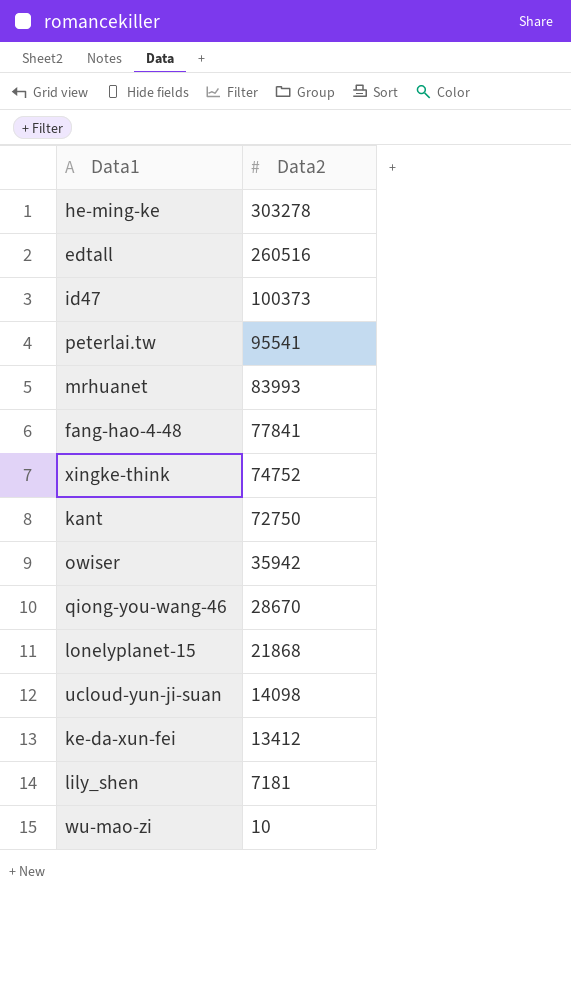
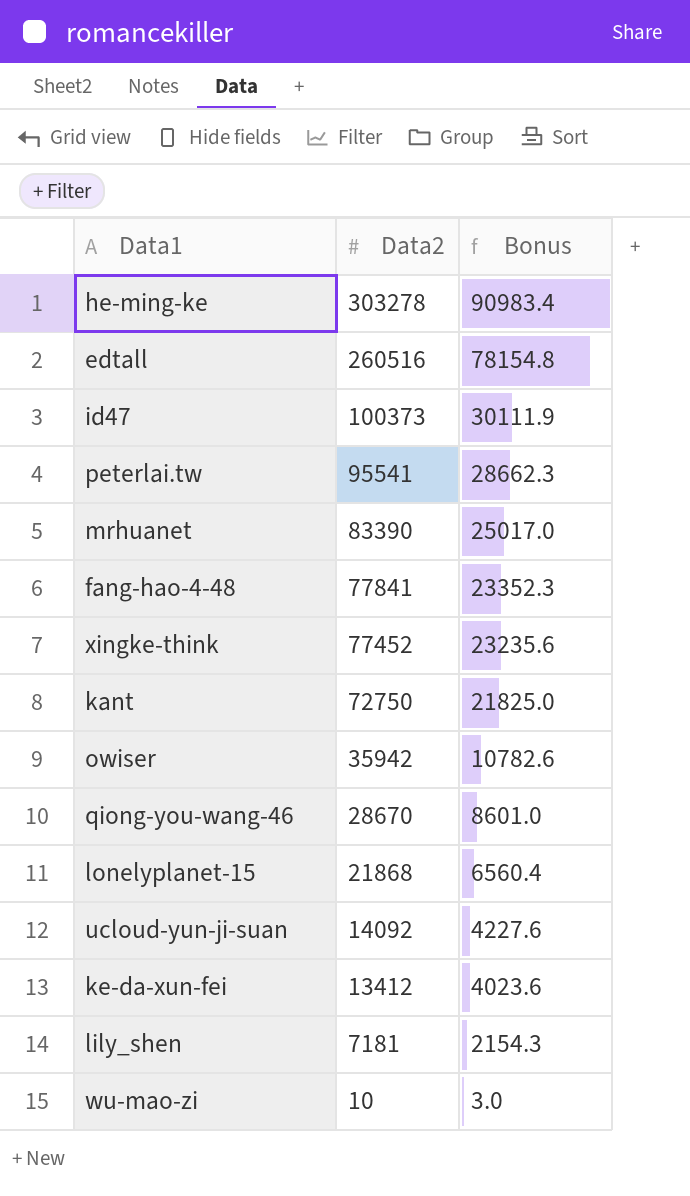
column Bonus | formula: none -> [Data2] * 0.3
mrhuanet | Data2: 83993 -> 83390
xingke-think | Data2: 74752 -> 77452
ucloud-yun-ji-suan | Data2: 14098 -> 14092

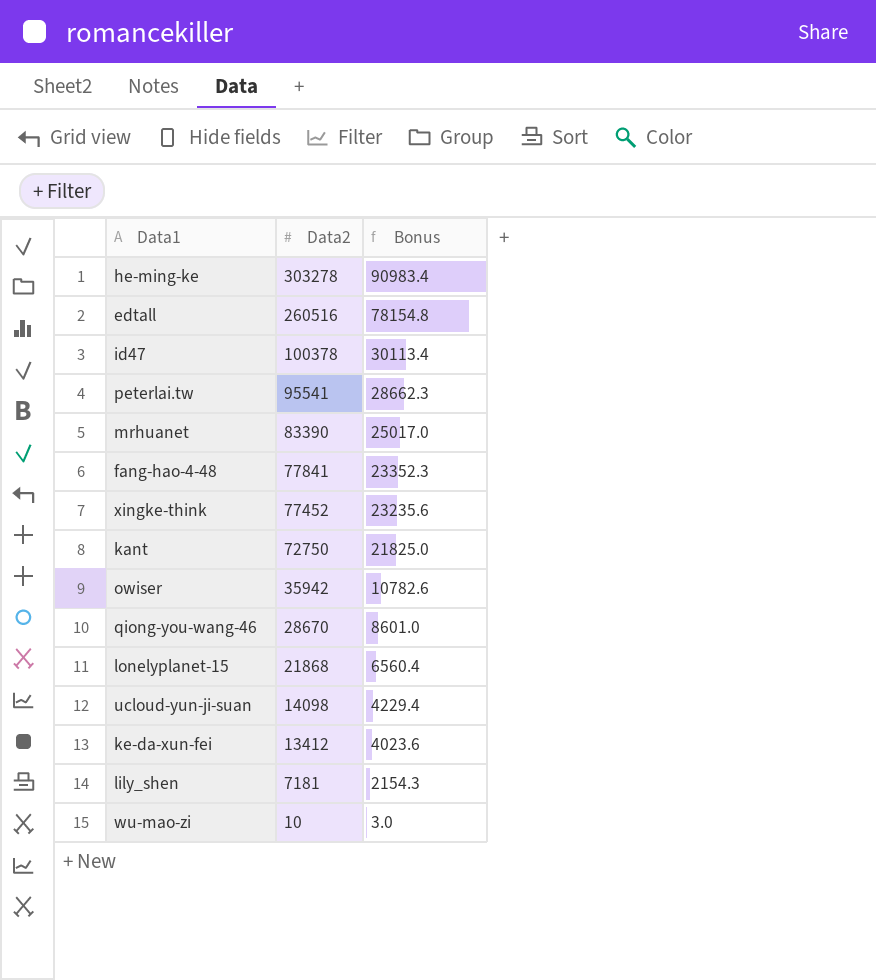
id47 | Data2: 100373 -> 100378
id47 | Bonus: 30111.9 -> 30113.4
ucloud-yun-ji-suan | Data2: 14092 -> 14098
ucloud-yun-ji-suan | Bonus: 4227.6 -> 4229.4

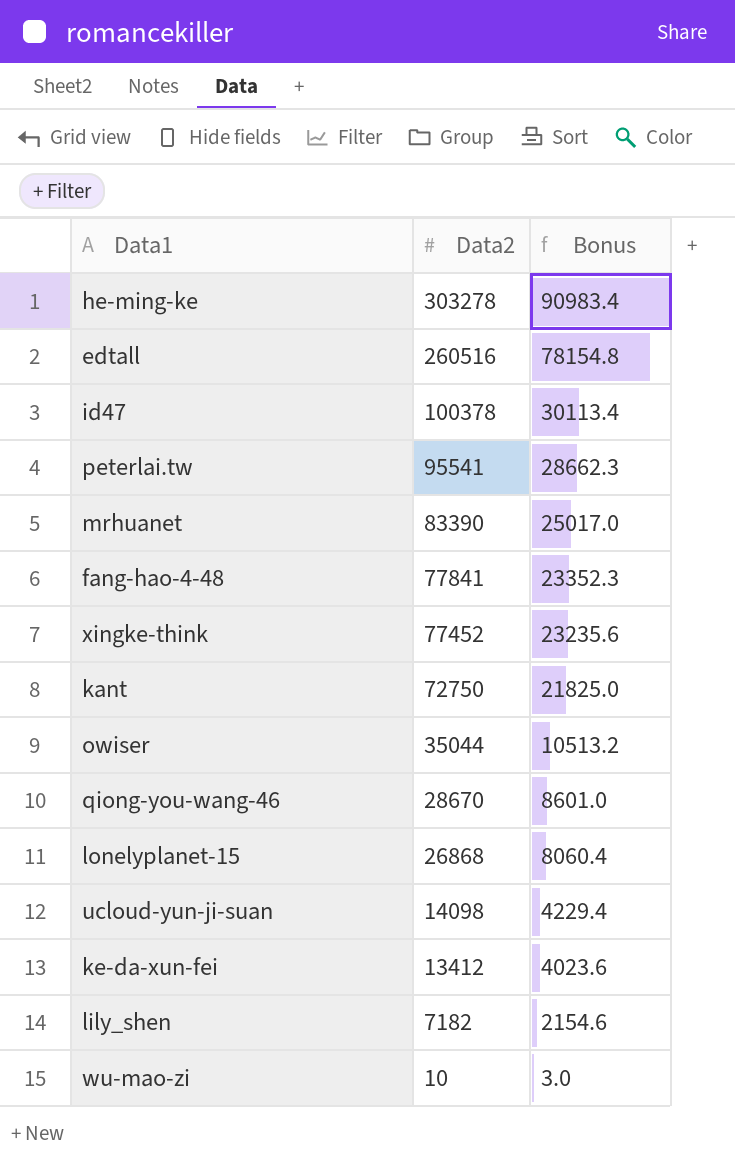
owiser | Data2: 35942 -> 35044
owiser | Bonus: 10782.6 -> 10513.2
lonelyplanet-15 | Data2: 21868 -> 26868
lonelyplanet-15 | Bonus: 6560.4 -> 8060.4
lily_shen | Data2: 7181 -> 7182
lily_shen | Bonus: 2154.3 -> 2154.6

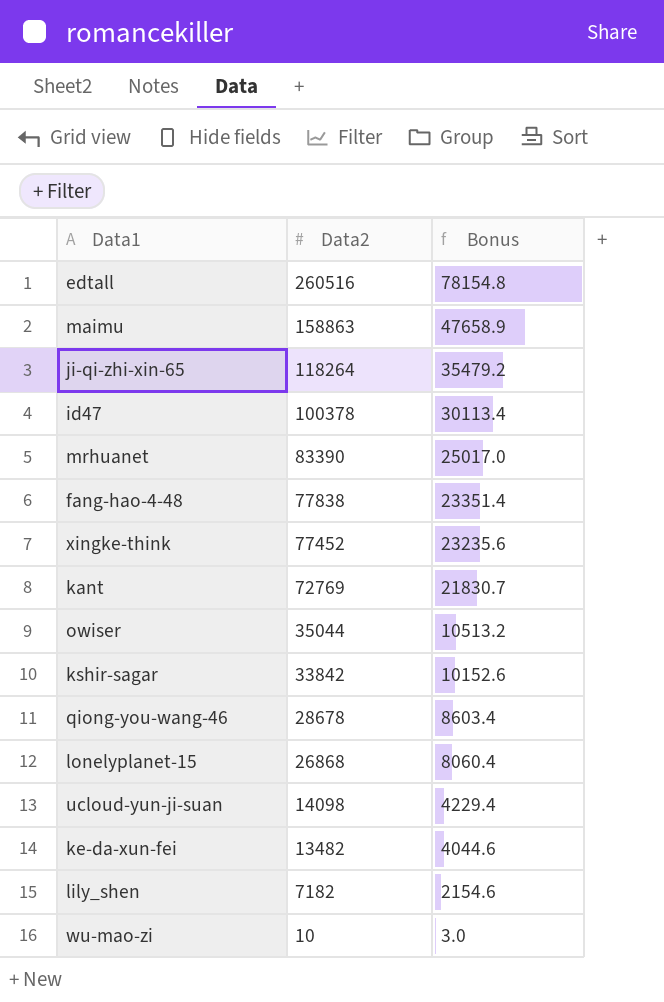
row he-ming-ke: 303278 | 90983.4 -> none
row peterlai.tw: 95541 | 28662.3 -> none
row maimu: none -> 158863 | 47658.9
row ji-qi-zhi-xin-65: none -> 118264 | 35479.2
fang-hao-4-48 | Data2: 77841 -> 77838
fang-hao-4-48 | Bonus: 23352.3 -> 23351.4
kant | Data2: 72750 -> 72769
kant | Bonus: 21825.0 -> 21830.7
row kshir-sagar: none -> 33842 | 10152.6
qiong-you-wang-46 | Data2: 28670 -> 28678
qiong-you-wang-46 | Bonus: 8601.0 -> 8603.4
ke-da-xun-fei | Data2: 13412 -> 13482
ke-da-xun-fei | Bonus: 4023.6 -> 4044.6

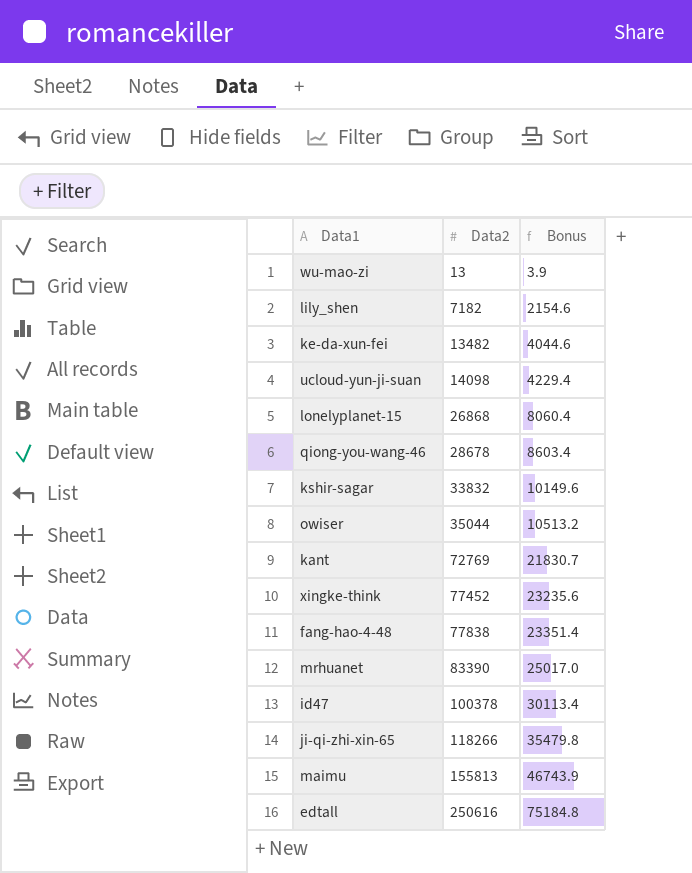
row order: Data2 descending -> Data2 ascending
wu-mao-zi | Data2: 10 -> 13
wu-mao-zi | Bonus: 3.0 -> 3.9
kshir-sagar | Data2: 33842 -> 33832
kshir-sagar | Bonus: 10152.6 -> 10149.6
ji-qi-zhi-xin-65 | Data2: 118264 -> 118266
ji-qi-zhi-xin-65 | Bonus: 35479.2 -> 35479.8
maimu | Data2: 158863 -> 155813
maimu | Bonus: 47658.9 -> 46743.9
edtall | Data2: 260516 -> 250616
edtall | Bonus: 78154.8 -> 75184.8

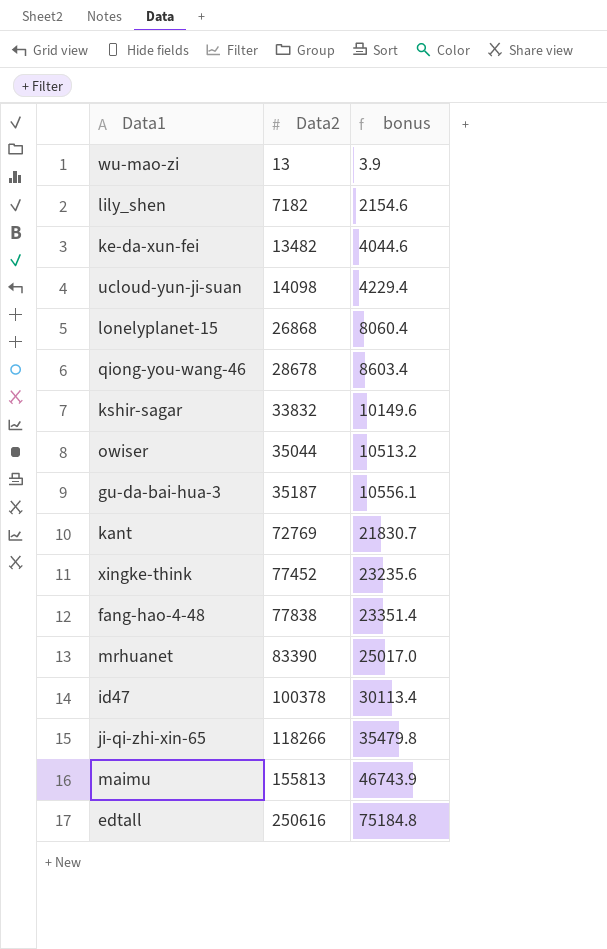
column name: Bonus -> bonus
row gu-da-bai-hua-3: none -> 35187 | 10556.1

